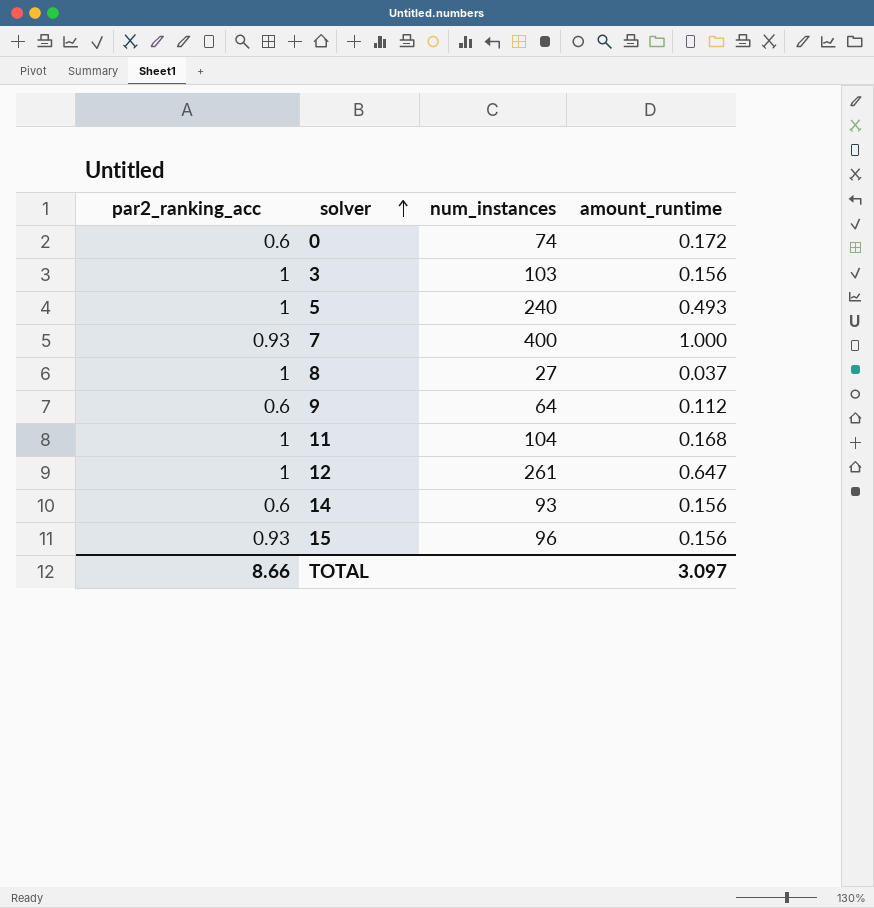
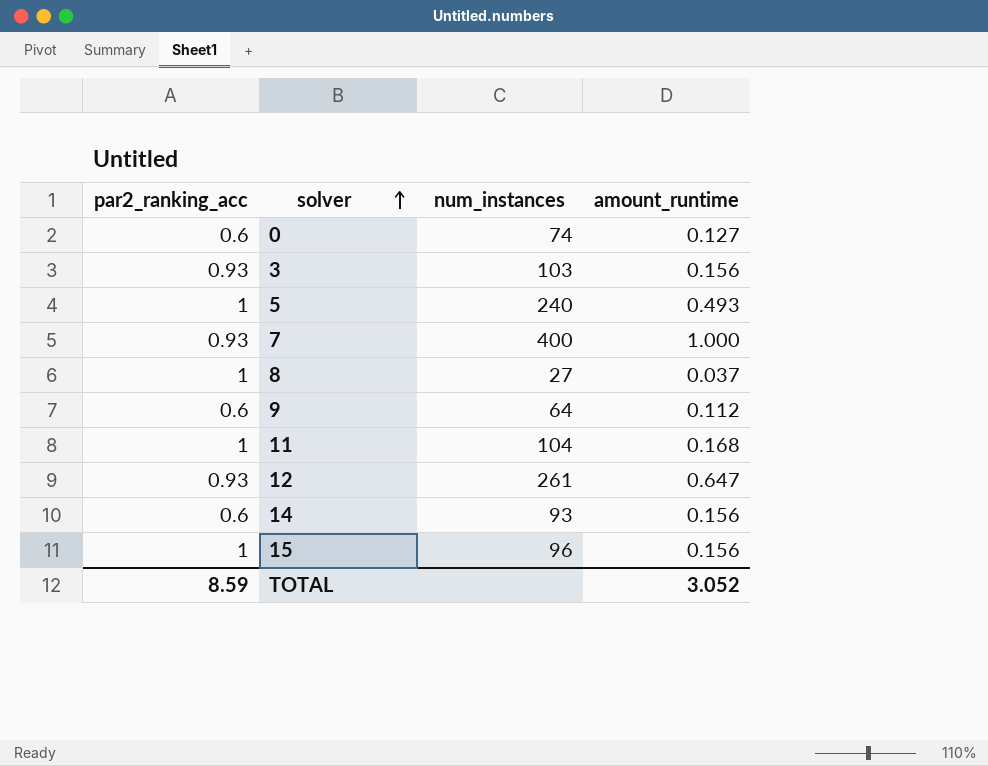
0 | amount_runtime: 0.172 -> 0.127
3 | par2_ranking_acc: 1 -> 0.93
12 | par2_ranking_acc: 1 -> 0.93
15 | par2_ranking_acc: 0.93 -> 1
TOTAL | par2_ranking_acc: 8.66 -> 8.59
TOTAL | amount_runtime: 3.097 -> 3.052

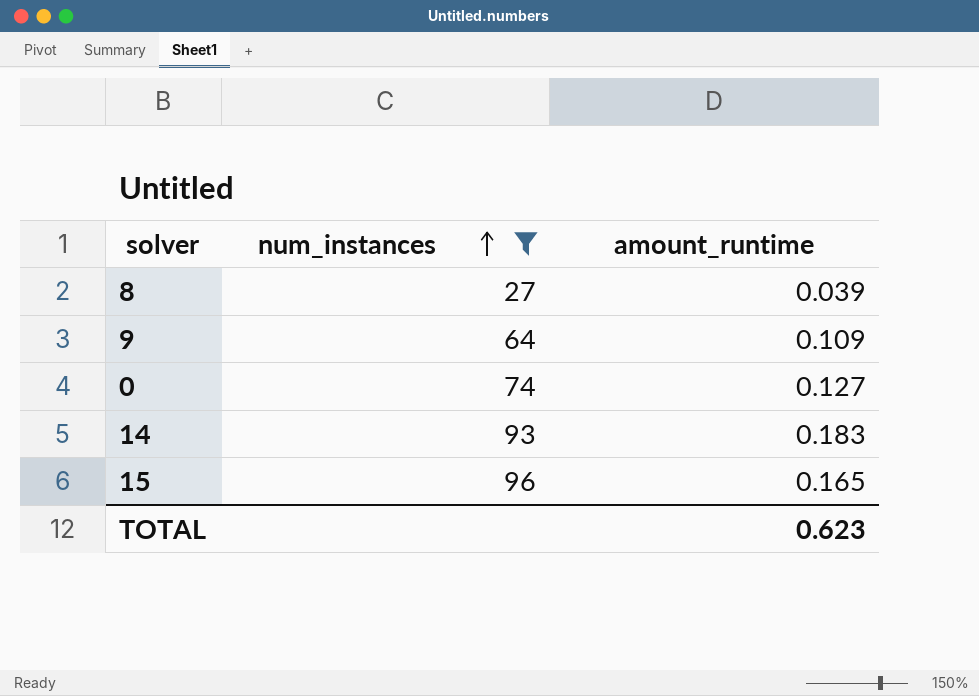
filter: none -> num_instances <= 96
row order: solver ascending -> num_instances ascending
column par2_ranking_acc | position: 1 -> none
8 | amount_runtime: 0.037 -> 0.039
9 | amount_runtime: 0.112 -> 0.109
14 | amount_runtime: 0.156 -> 0.183
15 | amount_runtime: 0.156 -> 0.165
TOTAL | amount_runtime: 3.052 -> 0.623

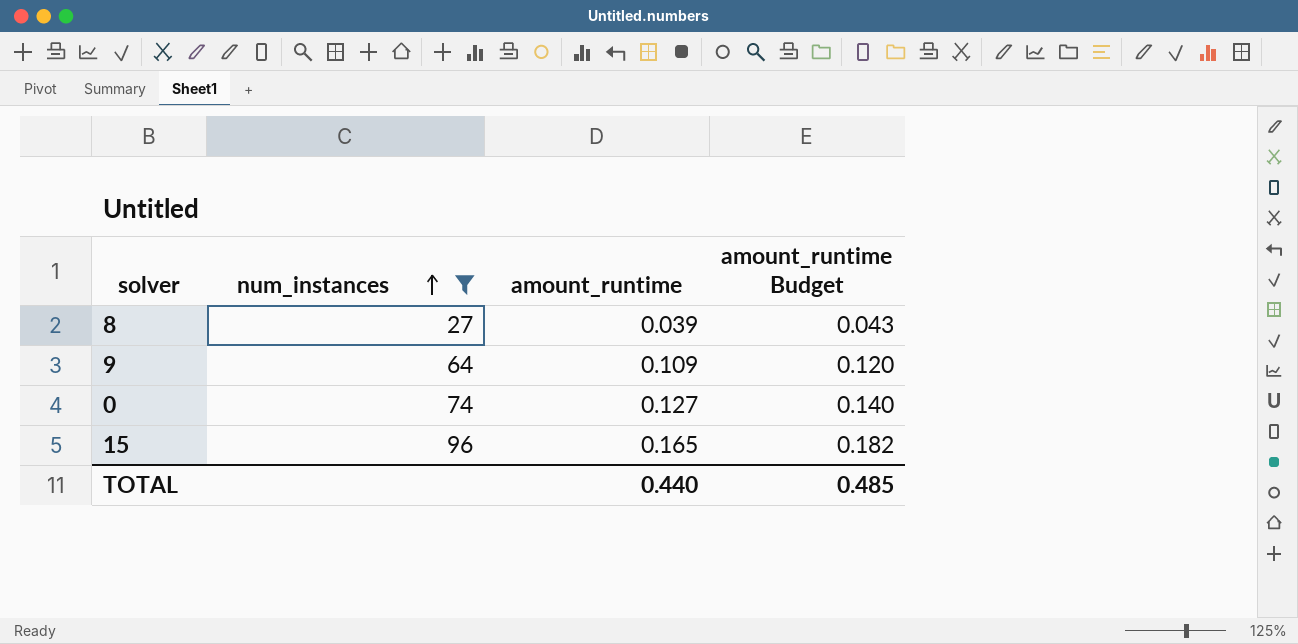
column amount_runtime Budget | formula: none -> [amount_runtime] * 1.1
row 14: 93 | 0.183 -> none
TOTAL | amount_runtime: 0.623 -> 0.440

